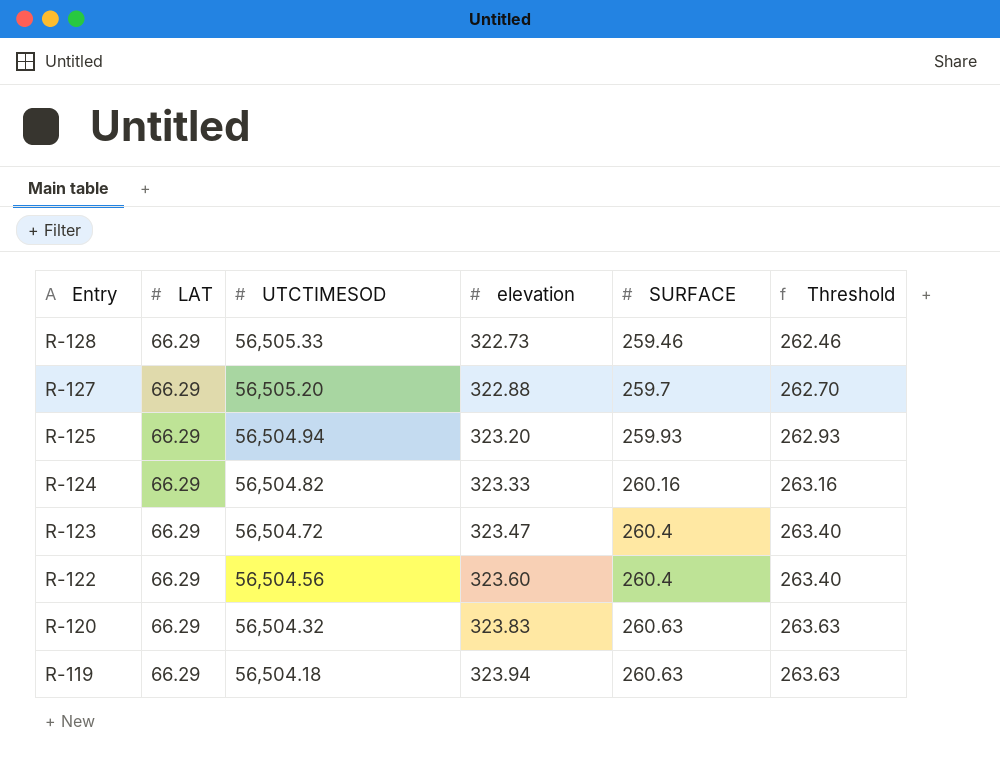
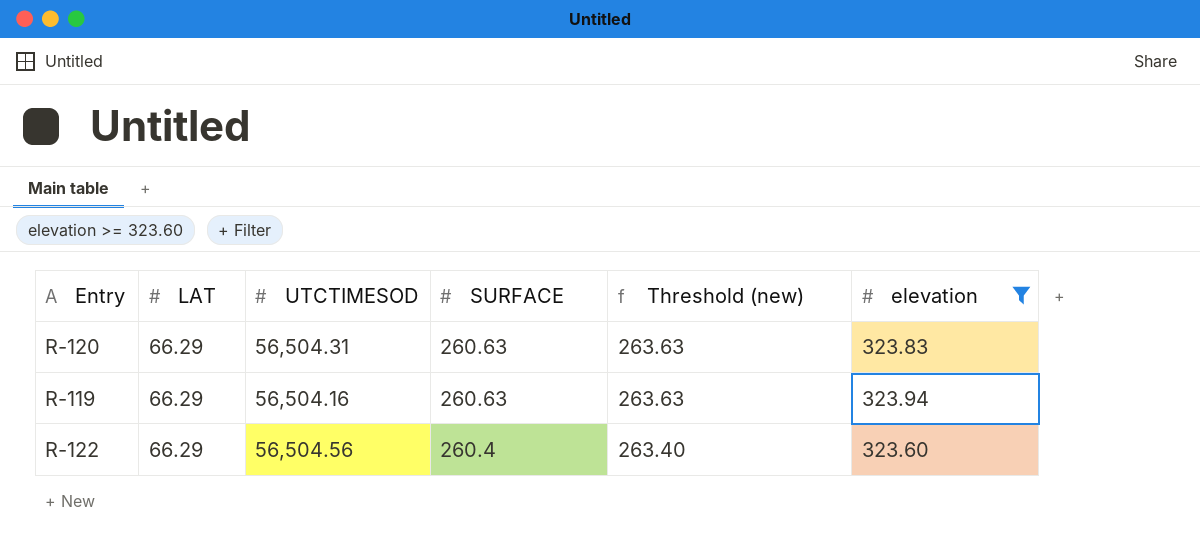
filter: none -> elevation >= 323.60
row order: Entry descending -> SURFACE descending
column name: Threshold -> Threshold (new)
column elevation | position: 4 -> 6
R-120 | UTCTIMESOD: 56,504.32 -> 56,504.31
R-119 | UTCTIMESOD: 56,504.18 -> 56,504.16

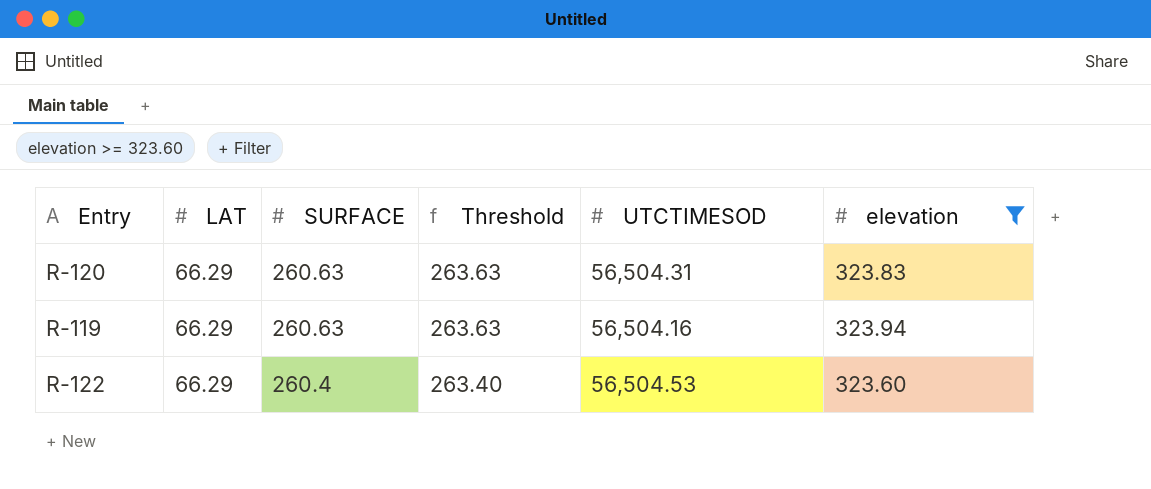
column name: Threshold (new) -> Threshold
column UTCTIMESOD | position: 3 -> 5
R-122 | UTCTIMESOD: 56,504.56 -> 56,504.53

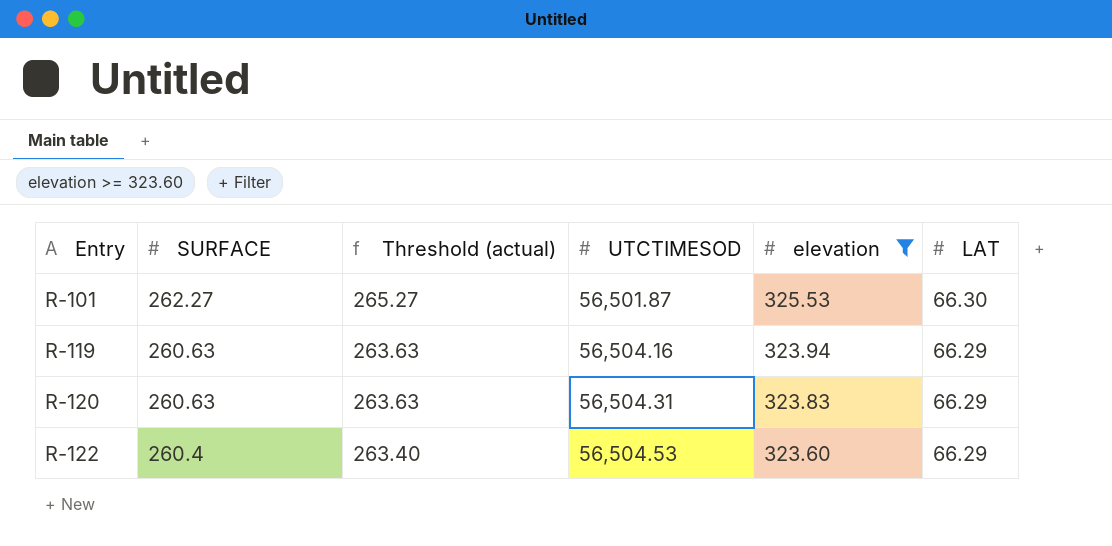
row order: SURFACE descending -> Entry ascending
column name: Threshold -> Threshold (actual)
column LAT | position: 2 -> 6
row R-101: none -> 262.27 | 265.27 | 56,501.87 | 325.53 | 66.30

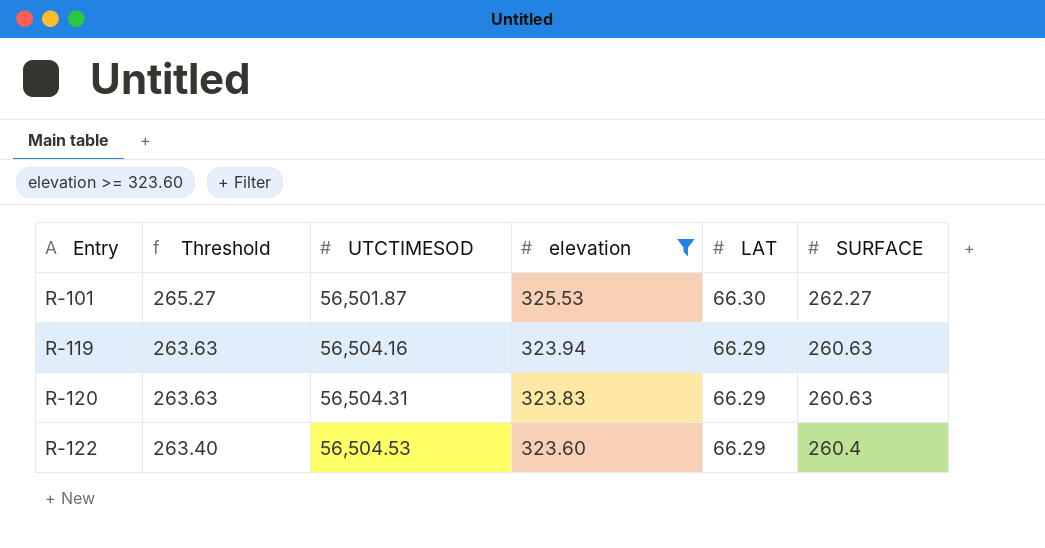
column name: Threshold (actual) -> Threshold
column SURFACE | position: 2 -> 6

